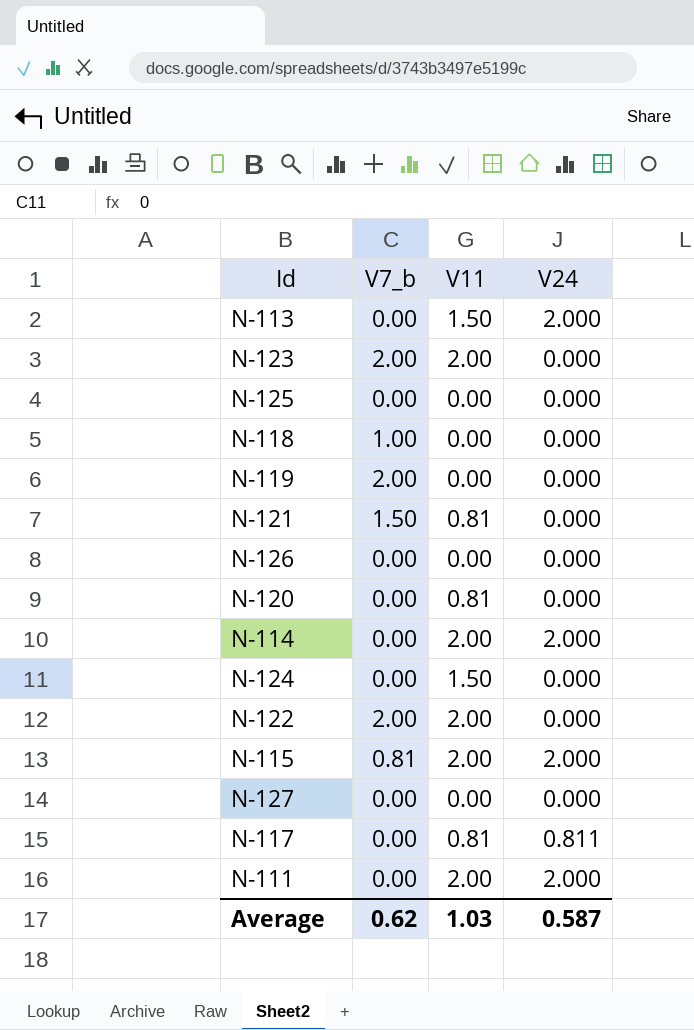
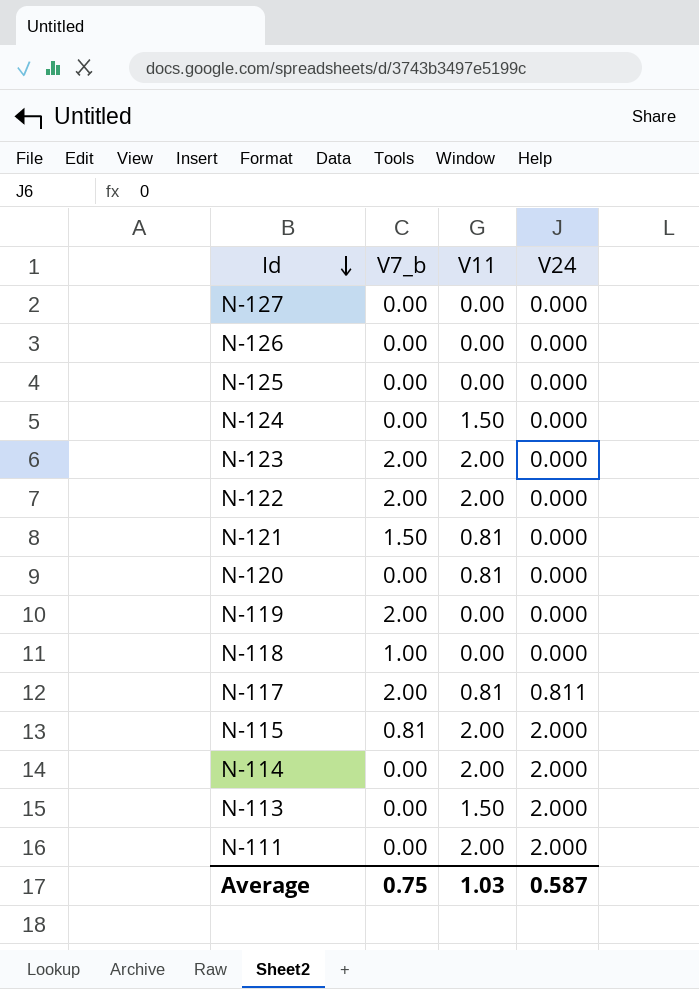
row order: none -> Id descending
N-117 | V7_b: 0.00 -> 2.00
Average | V7_b: 0.62 -> 0.75

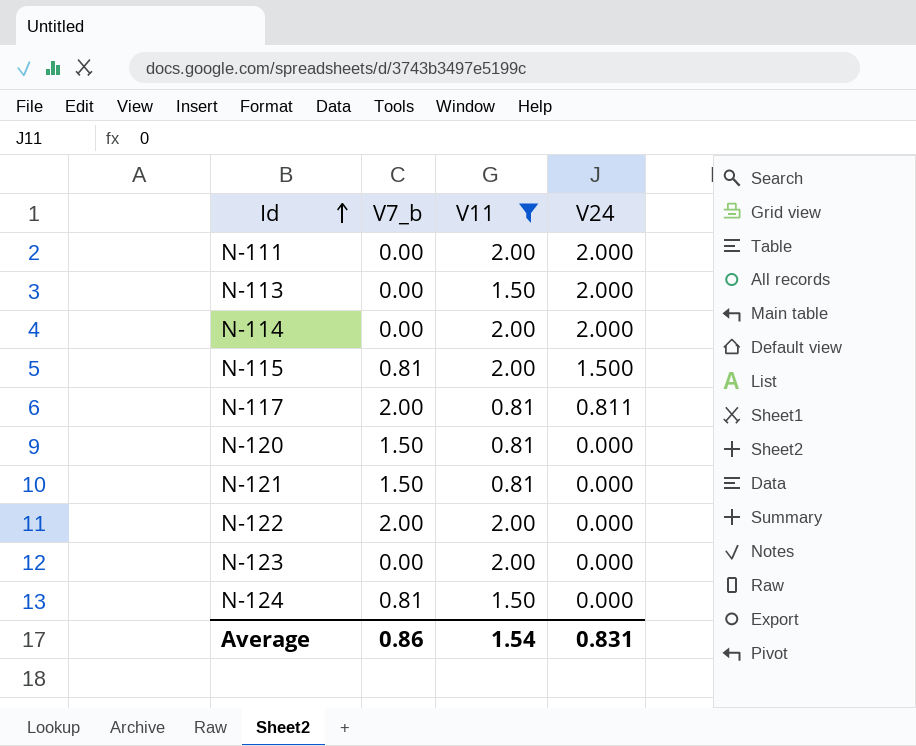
filter: none -> V11 != 0.00
row order: Id descending -> Id ascending
N-115 | V24: 2.000 -> 1.500
N-120 | V7_b: 0.00 -> 1.50
N-123 | V7_b: 2.00 -> 0.00
N-124 | V7_b: 0.00 -> 0.81
Average | V7_b: 0.75 -> 0.86
Average | V11: 1.03 -> 1.54
Average | V24: 0.587 -> 0.831

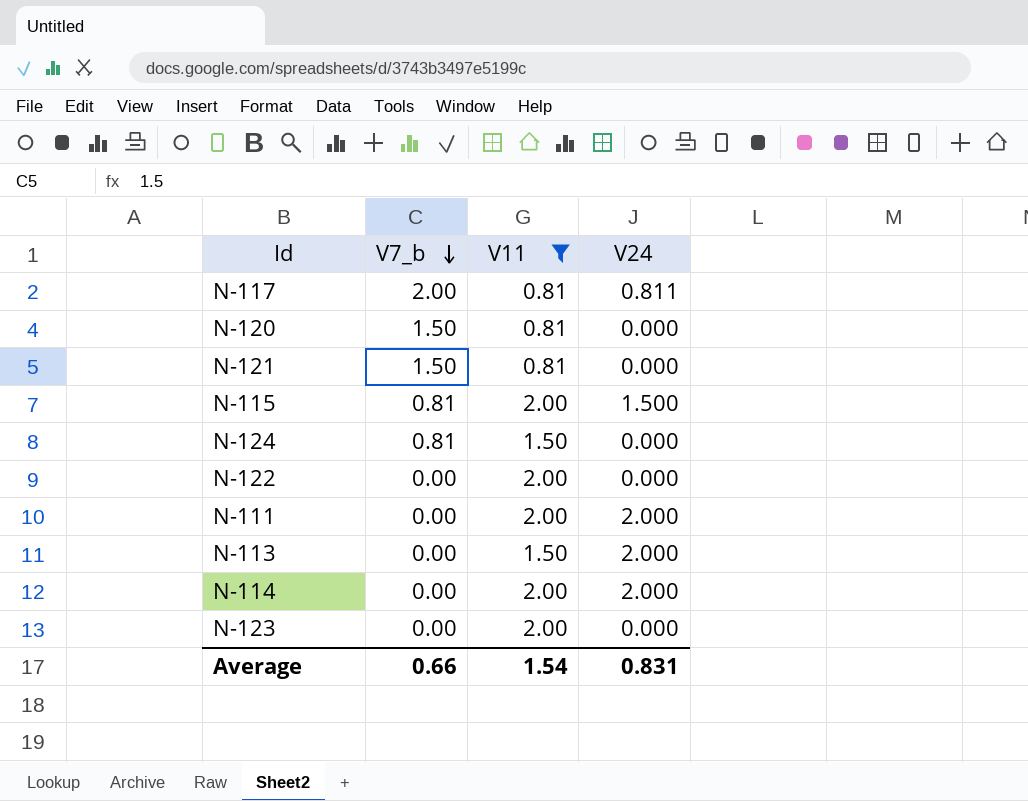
row order: Id ascending -> V7_b descending
N-122 | V7_b: 2.00 -> 0.00
Average | V7_b: 0.86 -> 0.66

